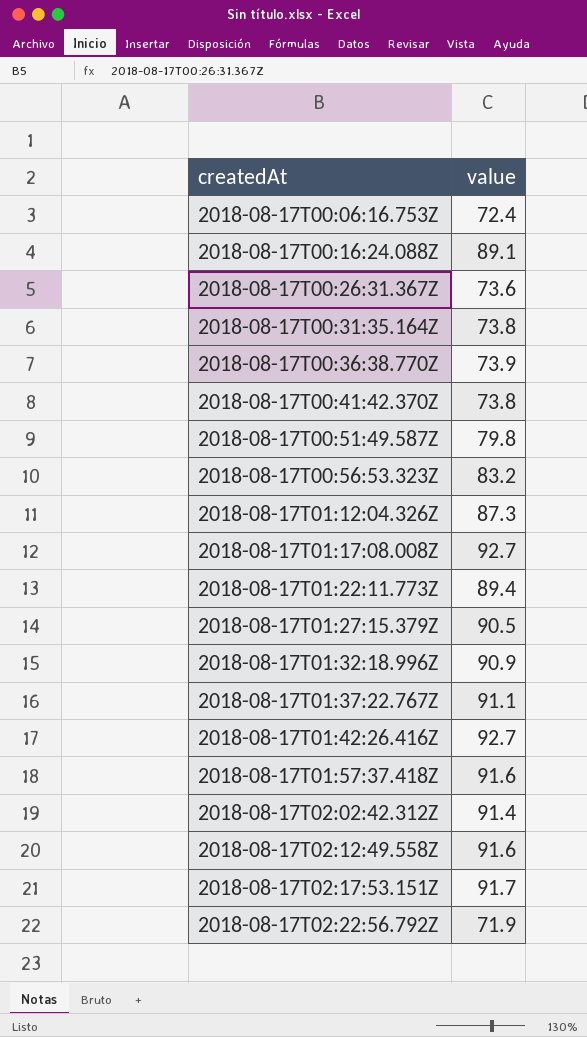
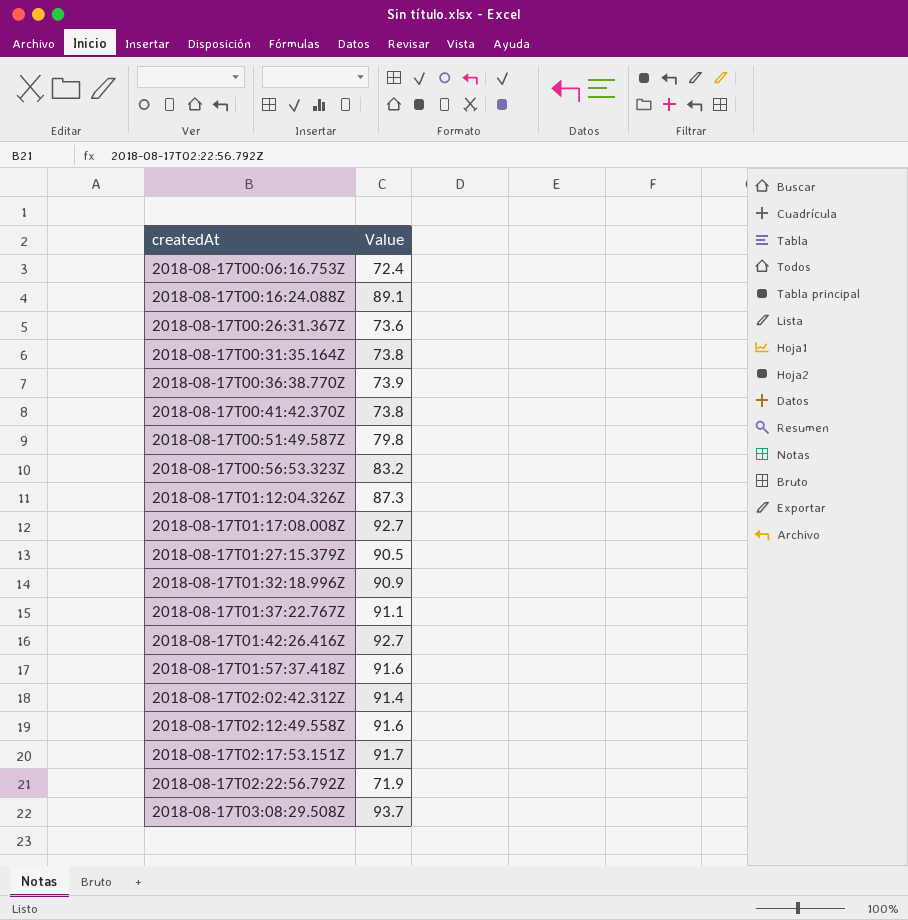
column name: value -> Value
row 2018-08-17T01:22:11.773Z: 89.4 -> none
row 2018-08-17T03:08:29.508Z: none -> 93.7

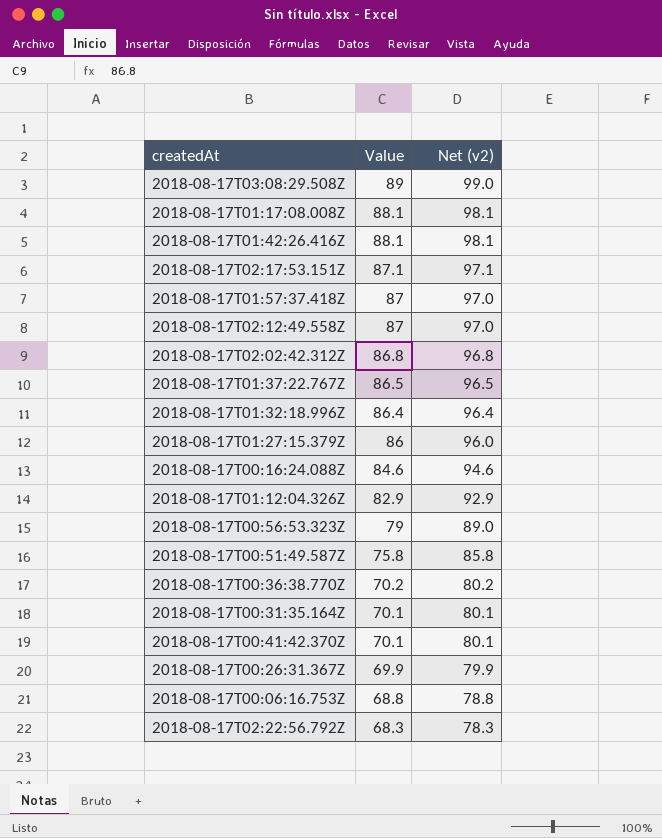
row order: createdAt ascending -> Value descending
column Net (v2) | formula: none -> [Value] + 10
2018-08-17T03:08:29.508Z | Value: 93.7 -> 89
2018-08-17T01:17:08.008Z | Value: 92.7 -> 88.1
2018-08-17T01:42:26.416Z | Value: 92.7 -> 88.1
2018-08-17T02:17:53.151Z | Value: 91.7 -> 87.1
2018-08-17T01:57:37.418Z | Value: 91.6 -> 87
2018-08-17T02:12:49.558Z | Value: 91.6 -> 87
2018-08-17T02:02:42.312Z | Value: 91.4 -> 86.8
2018-08-17T01:37:22.767Z | Value: 91.1 -> 86.5
2018-08-17T01:32:18.996Z | Value: 90.9 -> 86.4
2018-08-17T01:27:15.379Z | Value: 90.5 -> 86
2018-08-17T00:16:24.088Z | Value: 89.1 -> 84.6
2018-08-17T01:12:04.326Z | Value: 87.3 -> 82.9
2018-08-17T00:56:53.323Z | Value: 83.2 -> 79
2018-08-17T00:51:49.587Z | Value: 79.8 -> 75.8
2018-08-17T00:36:38.770Z | Value: 73.9 -> 70.2
2018-08-17T00:31:35.164Z | Value: 73.8 -> 70.1
2018-08-17T00:41:42.370Z | Value: 73.8 -> 70.1
2018-08-17T00:26:31.367Z | Value: 73.6 -> 69.9
2018-08-17T00:06:16.753Z | Value: 72.4 -> 68.8
2018-08-17T02:22:56.792Z | Value: 71.9 -> 68.3

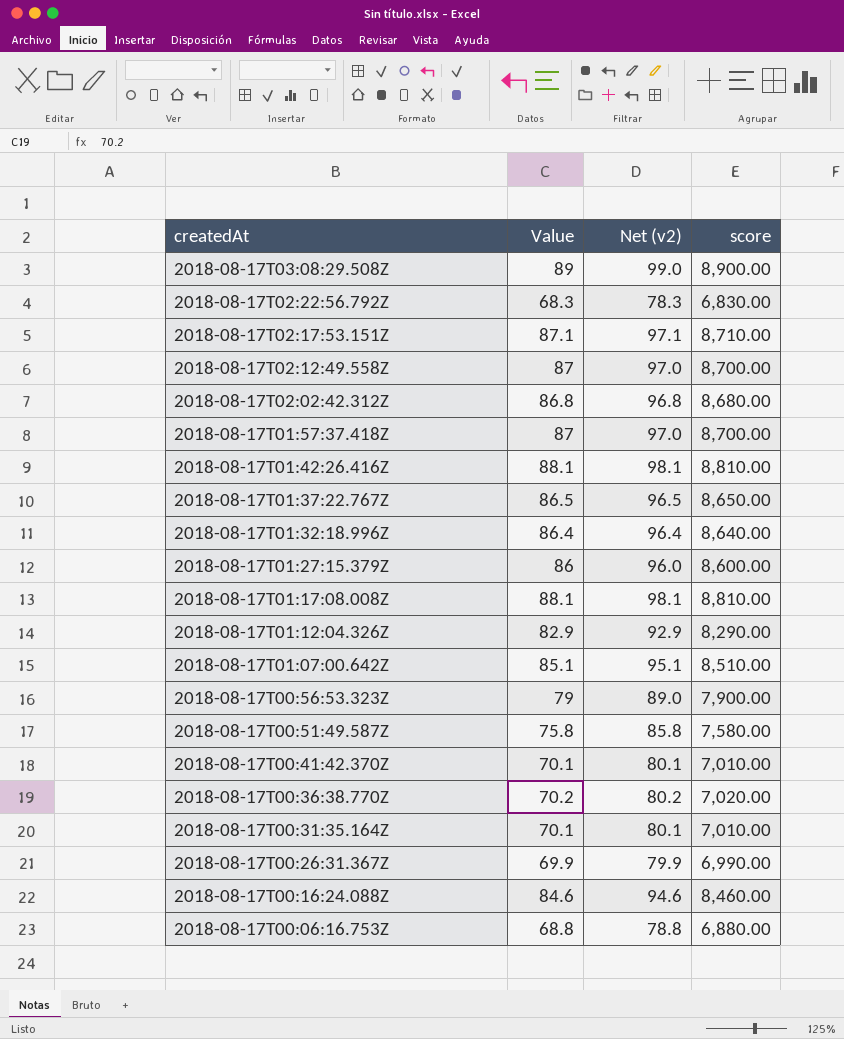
row order: Value descending -> createdAt descending
column score | formula: none -> [Value] * 100
row 2018-08-17T01:07:00.642Z: none -> 85.1 | 95.1 | 8,510.00

